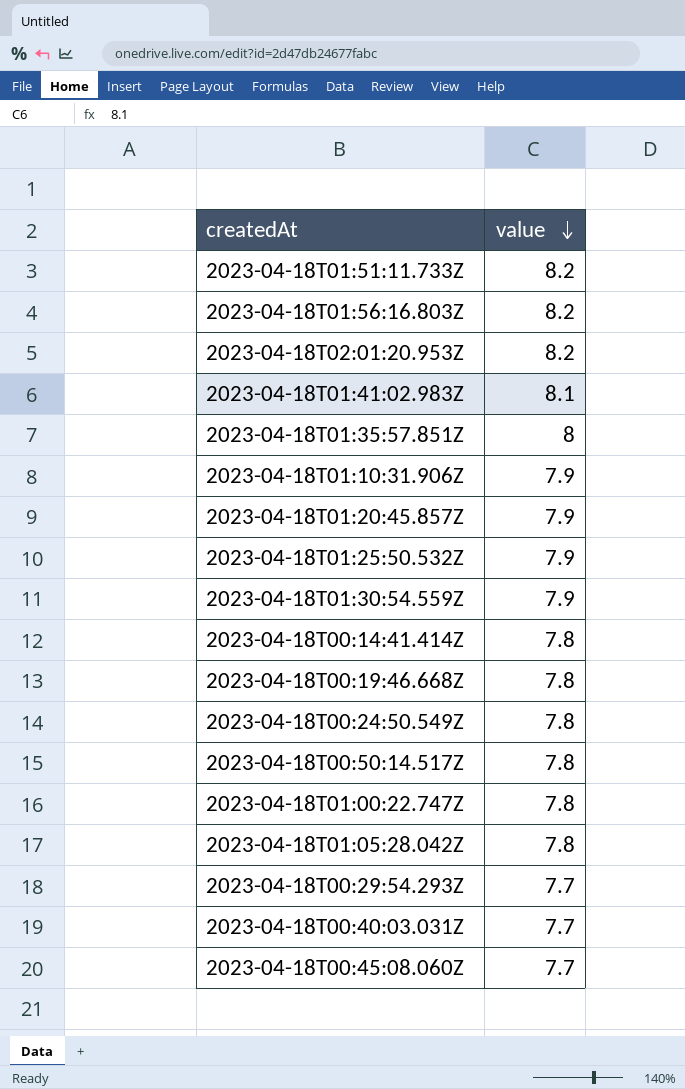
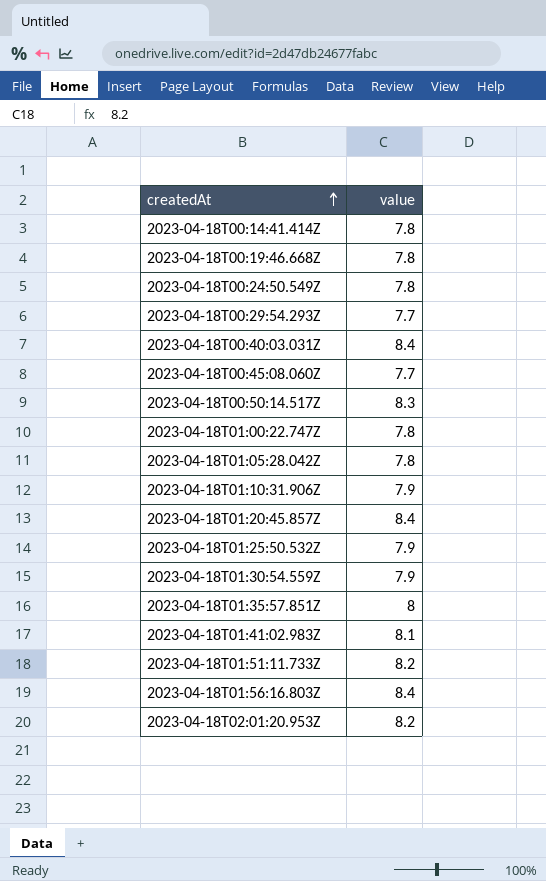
row order: value descending -> createdAt ascending
2023-04-18T00:40:03.031Z | value: 7.7 -> 8.4
2023-04-18T00:50:14.517Z | value: 7.8 -> 8.3
2023-04-18T01:20:45.857Z | value: 7.9 -> 8.4
2023-04-18T01:56:16.803Z | value: 8.2 -> 8.4

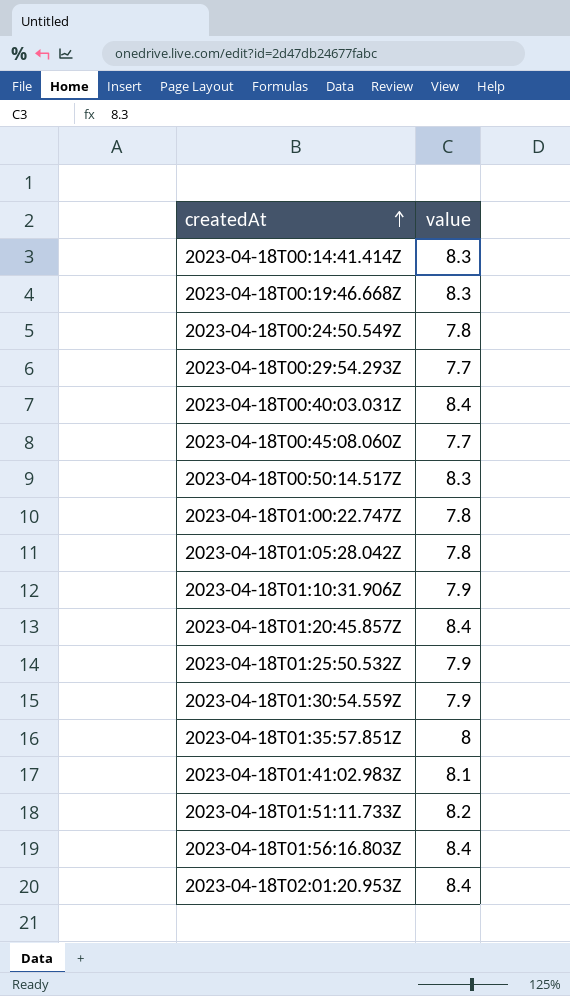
2023-04-18T00:14:41.414Z | value: 7.8 -> 8.3
2023-04-18T00:19:46.668Z | value: 7.8 -> 8.3
2023-04-18T02:01:20.953Z | value: 8.2 -> 8.4

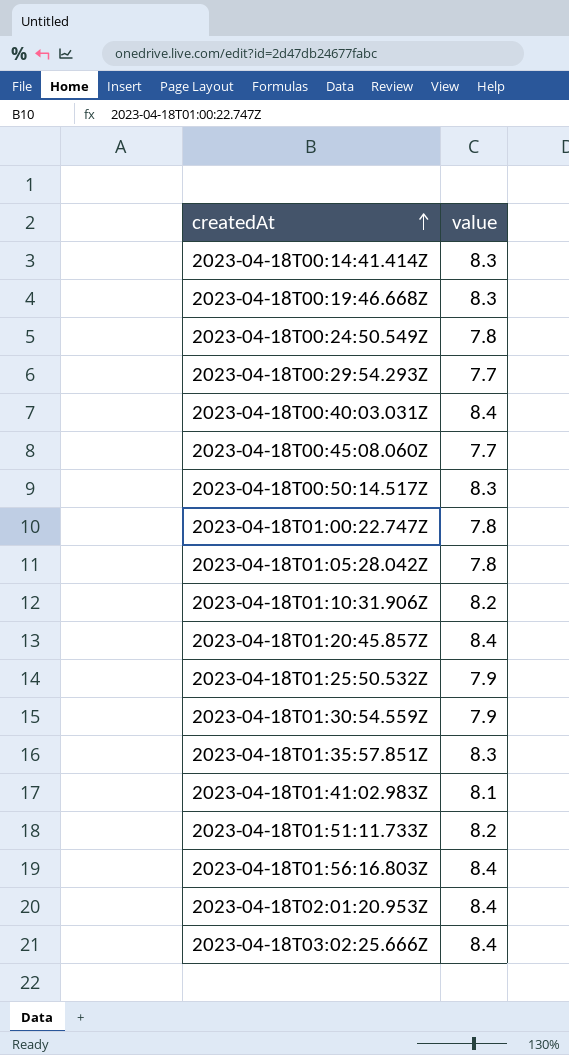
2023-04-18T01:10:31.906Z | value: 7.9 -> 8.2
2023-04-18T01:35:57.851Z | value: 8 -> 8.3
row 2023-04-18T03:02:25.666Z: none -> 8.4

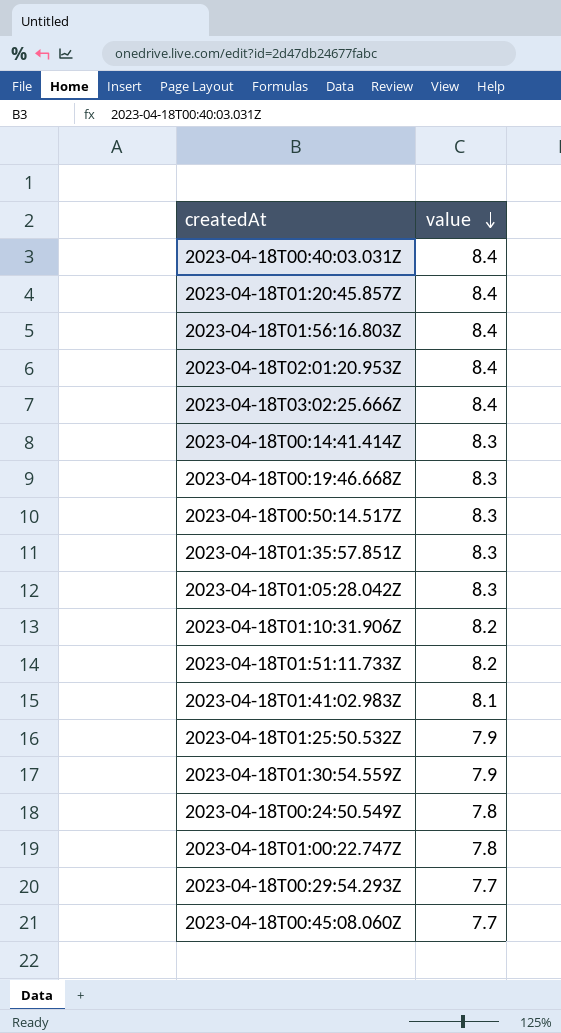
row order: createdAt ascending -> value descending
2023-04-18T01:05:28.042Z | value: 7.8 -> 8.3

